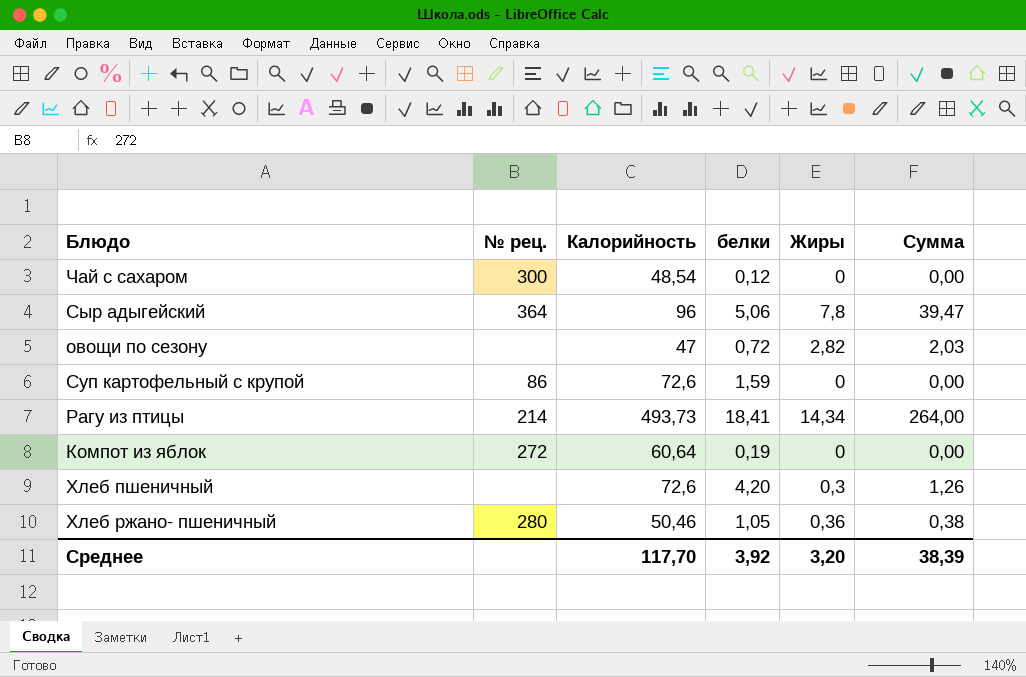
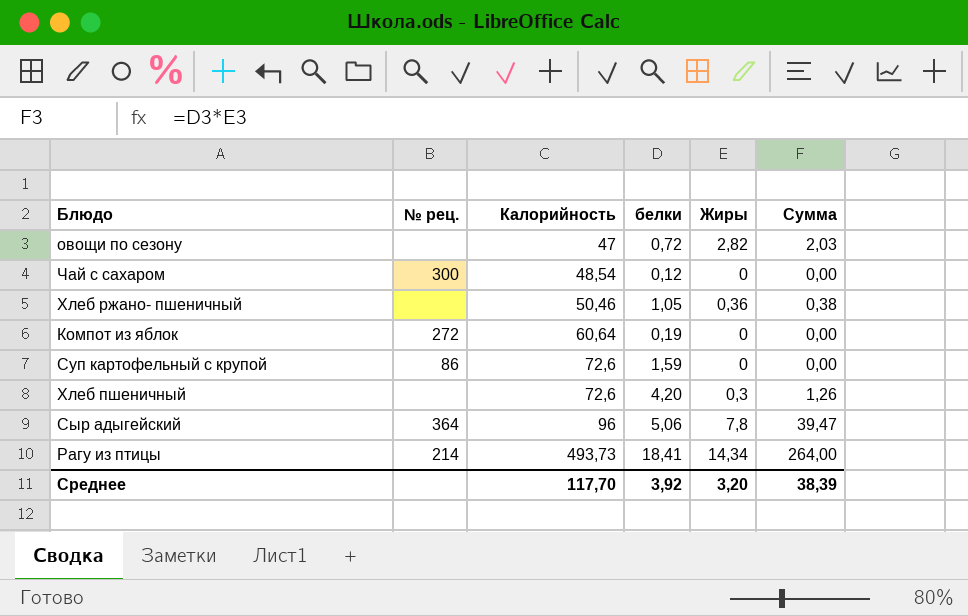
row order: none -> Калорийность ascending
Хлеб ржано- пшеничный | № рец.: 280 -> none

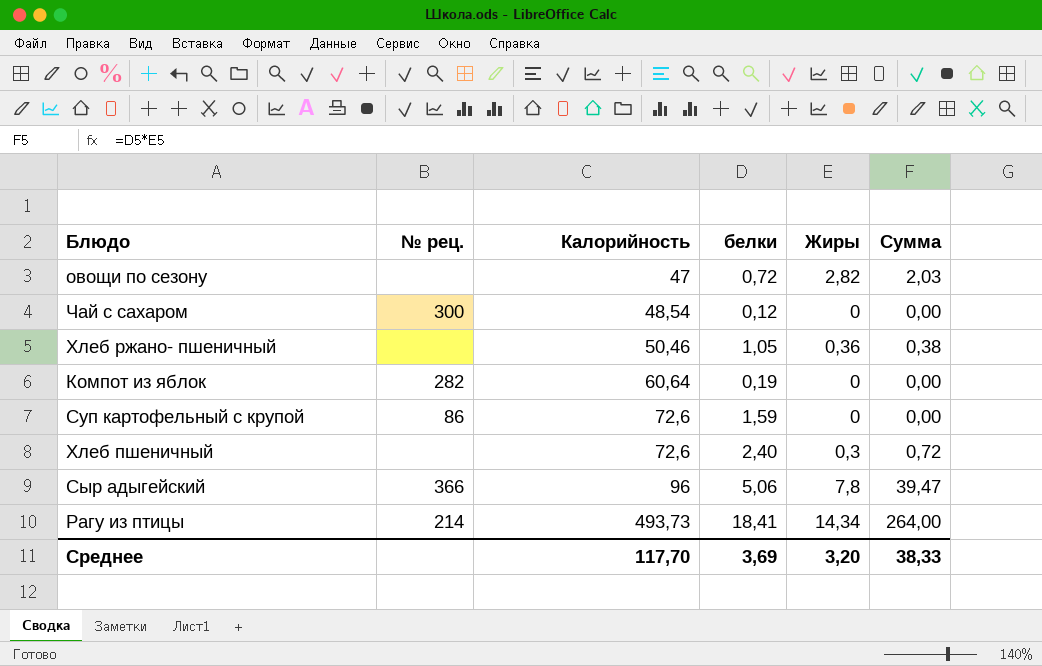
Компот из яблок | № рец.: 272 -> 282
Хлеб пшеничный | белки: 4,20 -> 2,40
Хлеб пшеничный | Сумма: 1,26 -> 0,72
Сыр адыгейский | № рец.: 364 -> 366
Среднее | белки: 3,92 -> 3,69
Среднее | Сумма: 38,39 -> 38,33

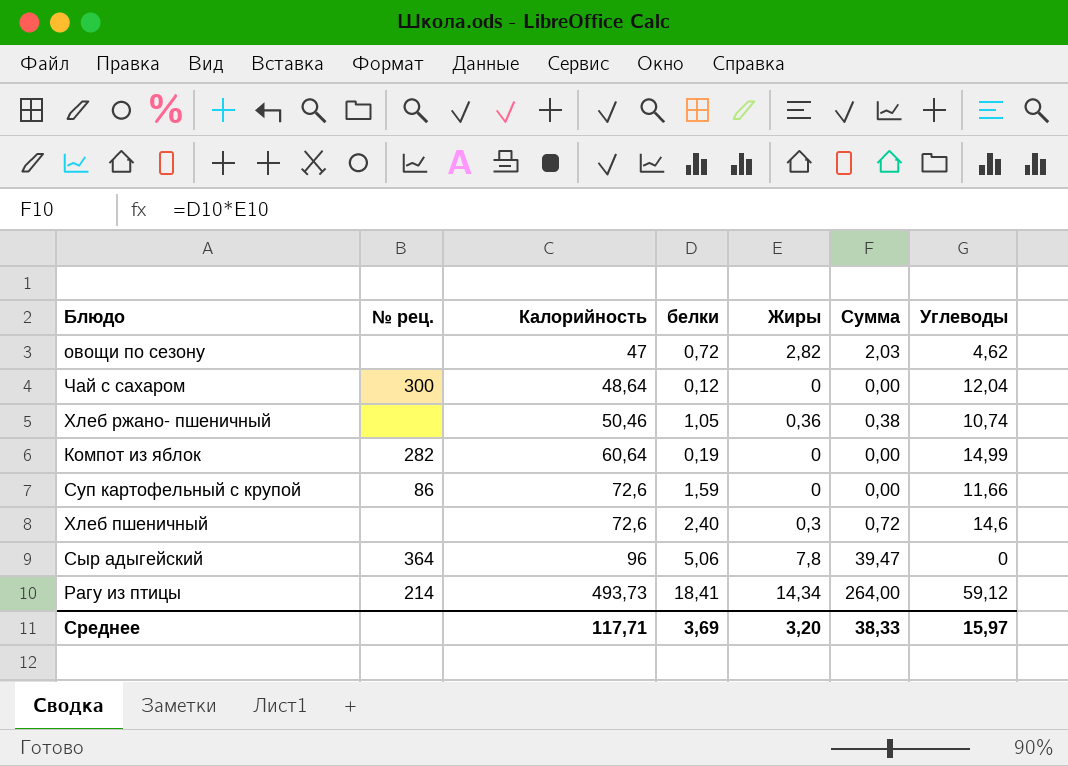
column Углеводы | position: none -> 7
Чай с сахаром | Калорийность: 48,54 -> 48,64
Сыр адыгейский | № рец.: 366 -> 364
Среднее | Калорийность: 117,70 -> 117,71

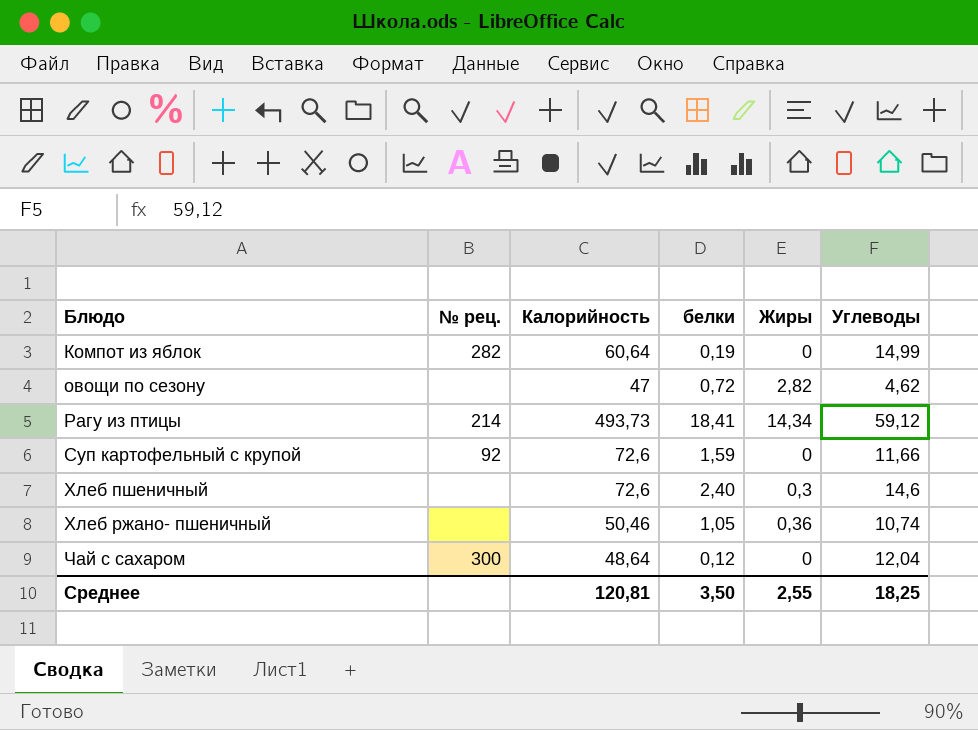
row order: Калорийность ascending -> Блюдо ascending
column Сумма | formula: [белки] * [Жиры] -> none
row Сыр адыгейский: 364 | 96 | 5,06 | 7,8 | 39,47 | 0 -> none
Суп картофельный с крупой | № рец.: 86 -> 92
Среднее | Калорийность: 117,71 -> 120,81
Среднее | белки: 3,69 -> 3,50
Среднее | Жиры: 3,20 -> 2,55
Среднее | Углеводы: 15,97 -> 18,25

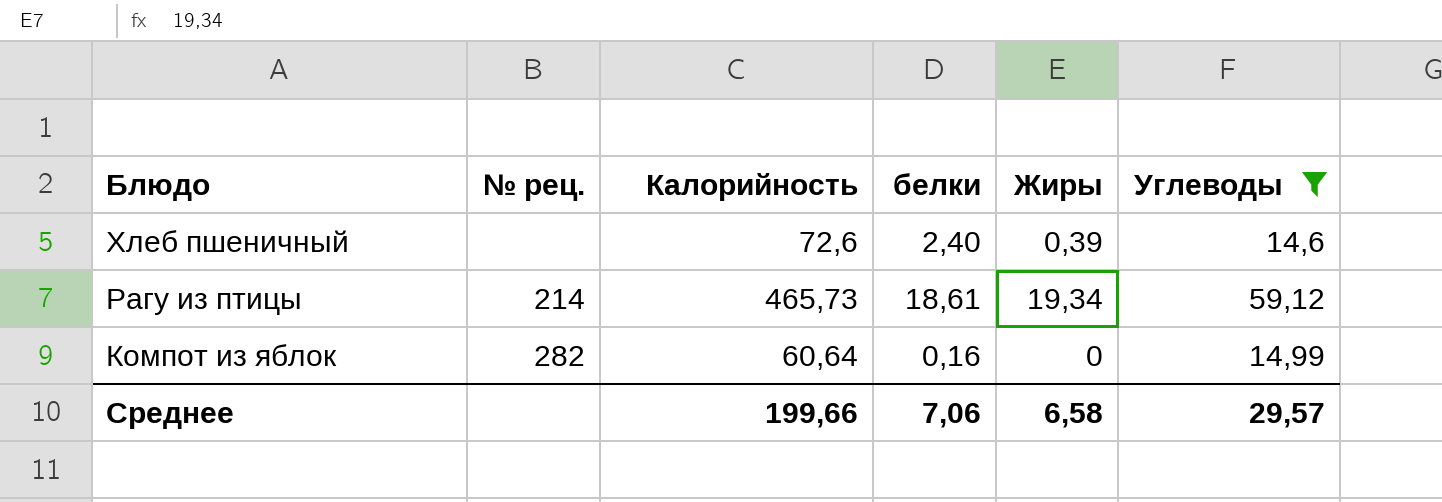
filter: none -> Углеводы >= 14,6
row order: Блюдо ascending -> Блюдо descending
Хлеб пшеничный | Жиры: 0,3 -> 0,39
Рагу из птицы | Калорийность: 493,73 -> 465,73
Рагу из птицы | белки: 18,41 -> 18,61
Рагу из птицы | Жиры: 14,34 -> 19,34
Компот из яблок | белки: 0,19 -> 0,16
Среднее | Калорийность: 120,81 -> 199,66
Среднее | белки: 3,50 -> 7,06
Среднее | Жиры: 2,55 -> 6,58
Среднее | Углеводы: 18,25 -> 29,57

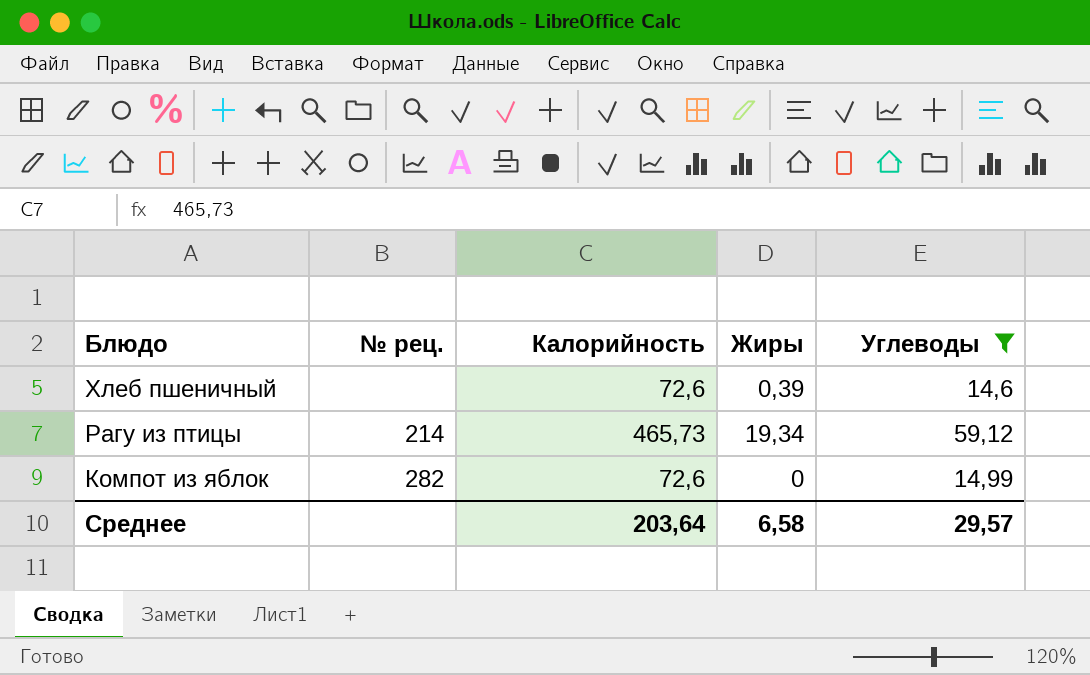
column белки | position: 4 -> none
Компот из яблок | Калорийность: 60,64 -> 72,6
Среднее | Калорийность: 199,66 -> 203,64

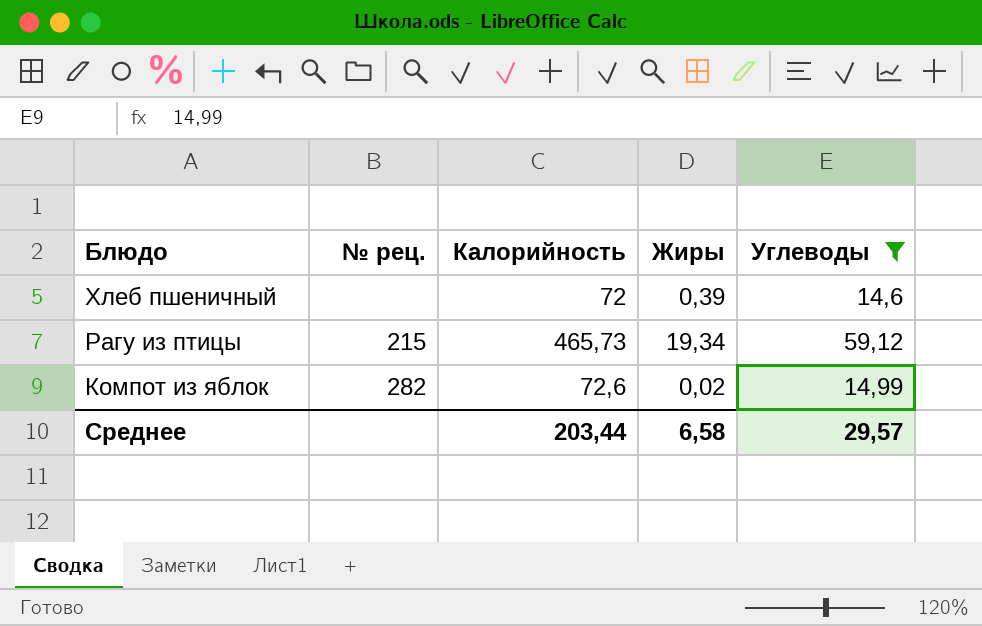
Хлеб пшеничный | Калорийность: 72,6 -> 72
Рагу из птицы | № рец.: 214 -> 215
Компот из яблок | Жиры: 0 -> 0,02
Среднее | Калорийность: 203,64 -> 203,44

